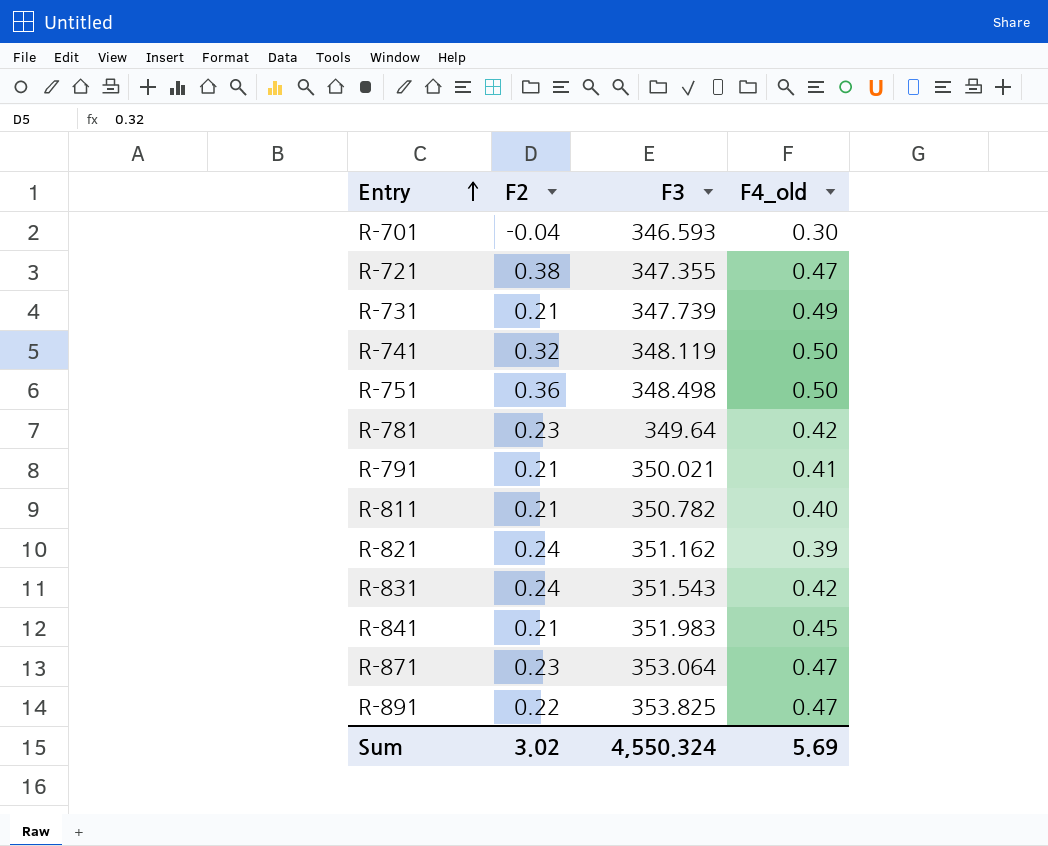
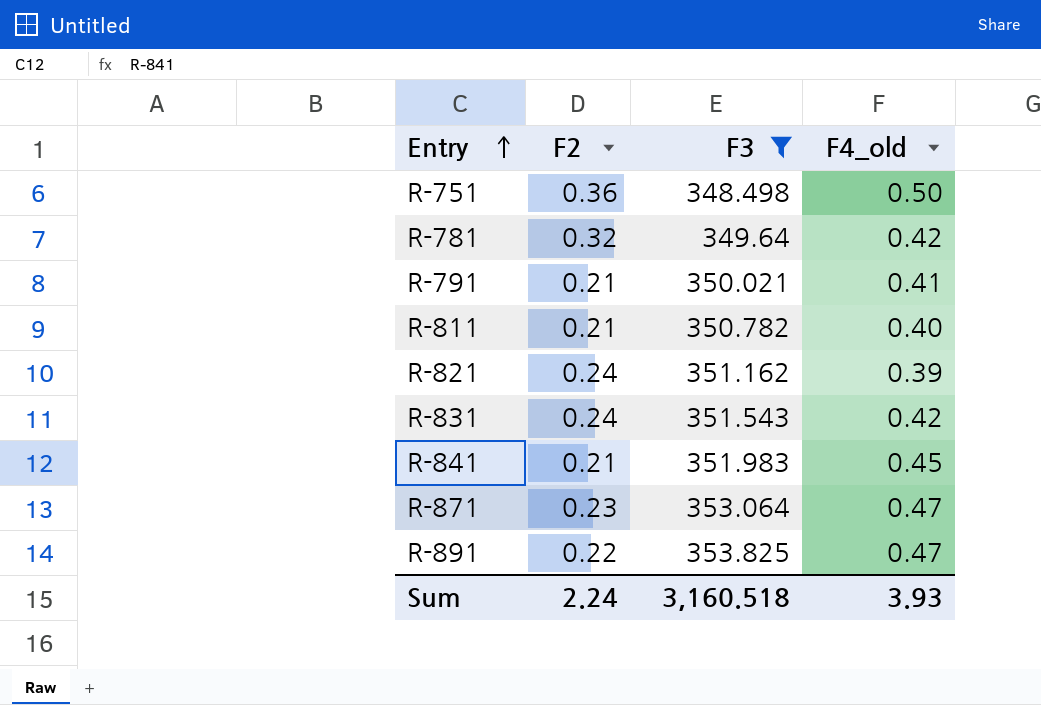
filter: none -> F3 >= 348.498
R-781 | F2: 0.23 -> 0.32
Sum | F2: 3.02 -> 2.24
Sum | F3: 4,550.324 -> 3,160.518
Sum | F4_old: 5.69 -> 3.93

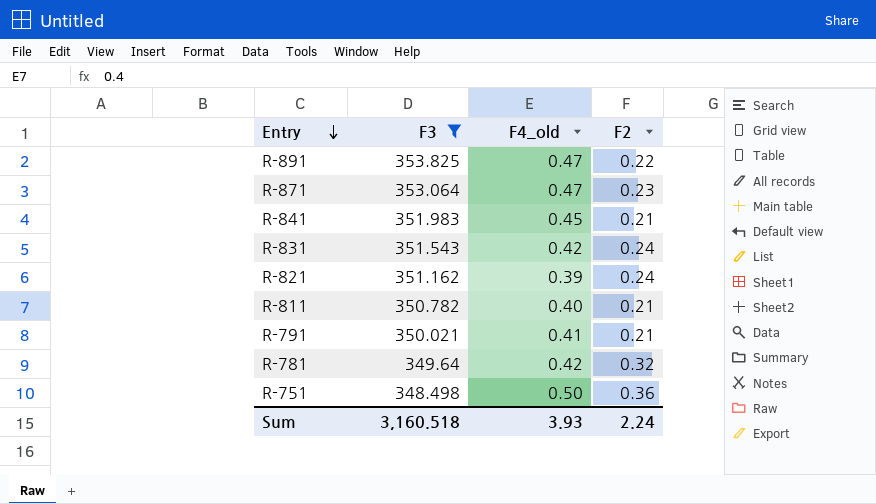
row order: Entry ascending -> Entry descending
column F2 | position: 2 -> 4

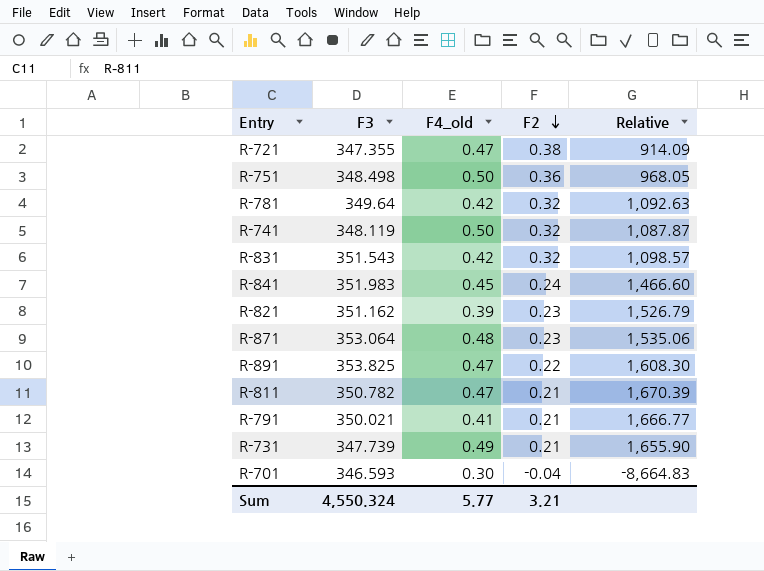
filter: F3 >= 348.498 -> none
row order: Entry descending -> F2 descending
column Relative | formula: none -> [F3] / [F2]
R-831 | F2: 0.24 -> 0.32
R-841 | F2: 0.21 -> 0.24
R-821 | F2: 0.24 -> 0.23
R-871 | F4_old: 0.47 -> 0.48
R-811 | F4_old: 0.40 -> 0.47
Sum | F3: 3,160.518 -> 4,550.324
Sum | F4_old: 3.93 -> 5.77
Sum | F2: 2.24 -> 3.21

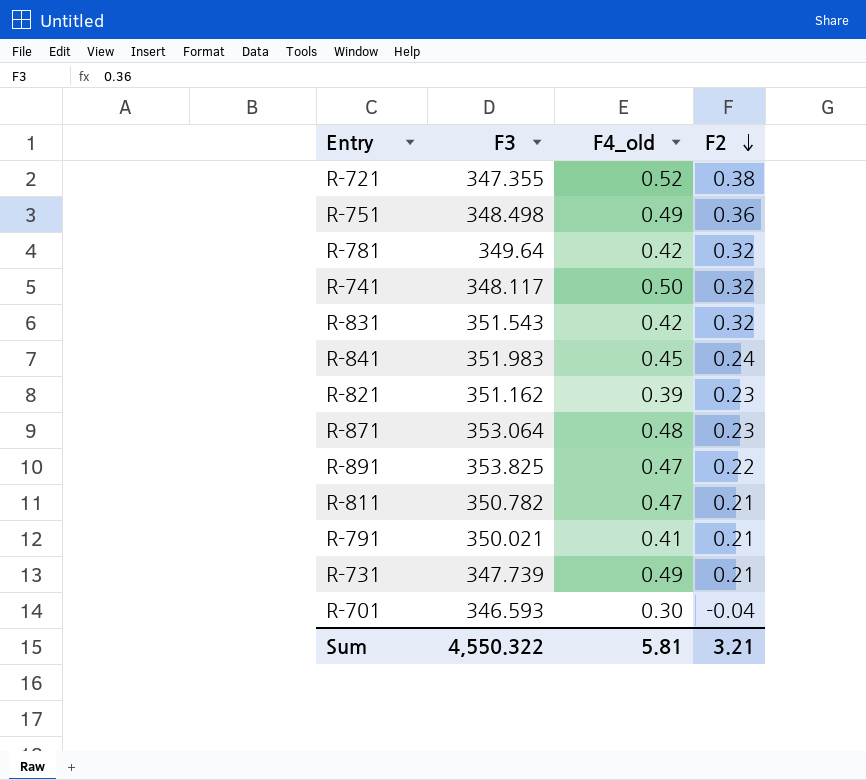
column Relative | formula: [F3] / [F2] -> none
R-721 | F4_old: 0.47 -> 0.52
R-751 | F4_old: 0.50 -> 0.49
R-741 | F3: 348.119 -> 348.117
Sum | F3: 4,550.324 -> 4,550.322
Sum | F4_old: 5.77 -> 5.81

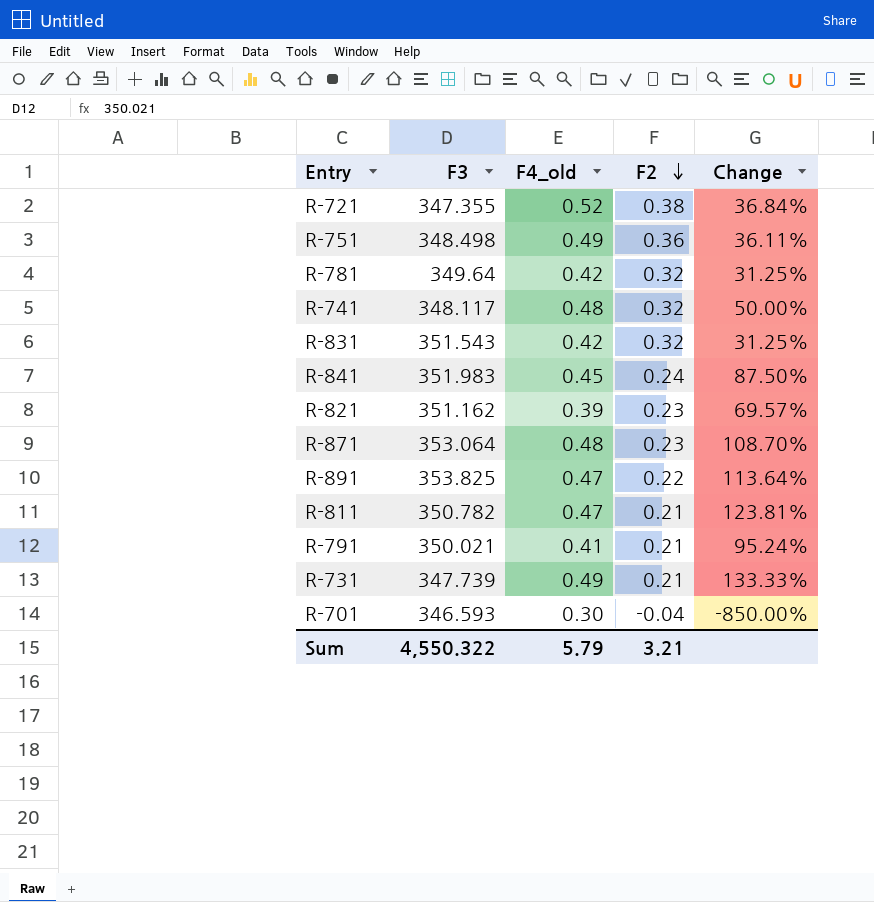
column Change | formula: none -> ([F4_old] - [F2]) / [F2]
R-741 | F4_old: 0.50 -> 0.48
Sum | F4_old: 5.81 -> 5.79

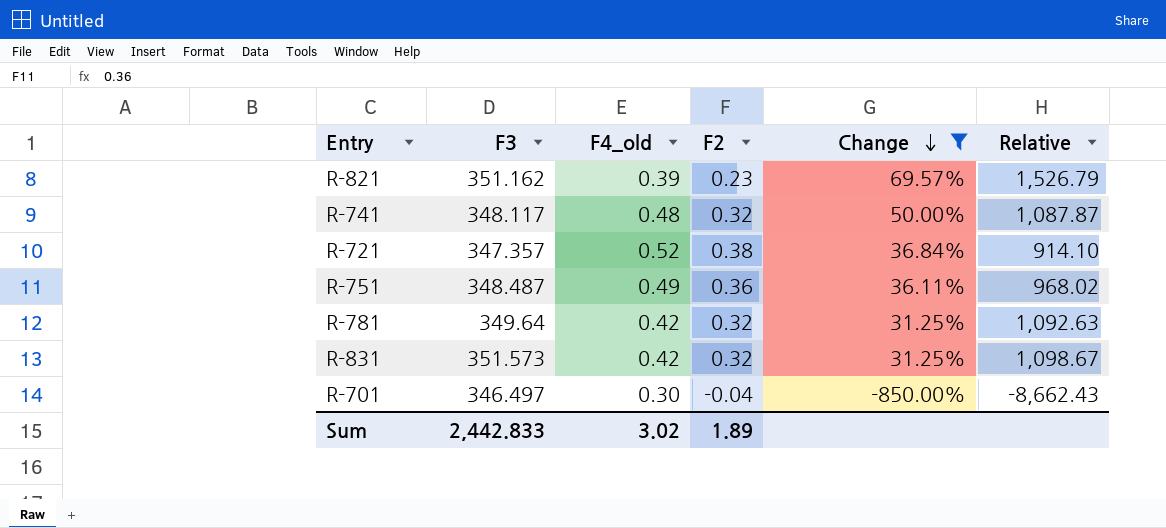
filter: none -> Change <= 69.57%
row order: F2 descending -> Change descending
column Relative | formula: none -> [F3] / [F2]
R-721 | F3: 347.355 -> 347.357
R-751 | F3: 348.498 -> 348.487
R-831 | F3: 351.543 -> 351.573
R-701 | F3: 346.593 -> 346.497
Sum | F3: 4,550.322 -> 2,442.833
Sum | F4_old: 5.79 -> 3.02
Sum | F2: 3.21 -> 1.89

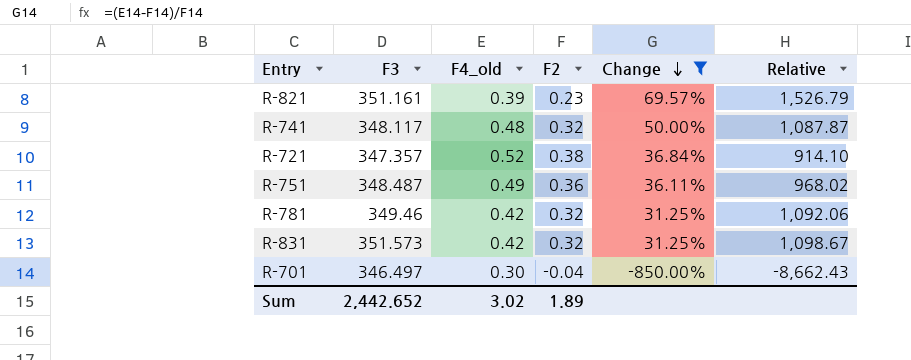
R-821 | F3: 351.162 -> 351.161
R-781 | F3: 349.64 -> 349.46
R-781 | Relative: 1,092.63 -> 1,092.06
Sum | F3: 2,442.833 -> 2,442.652

